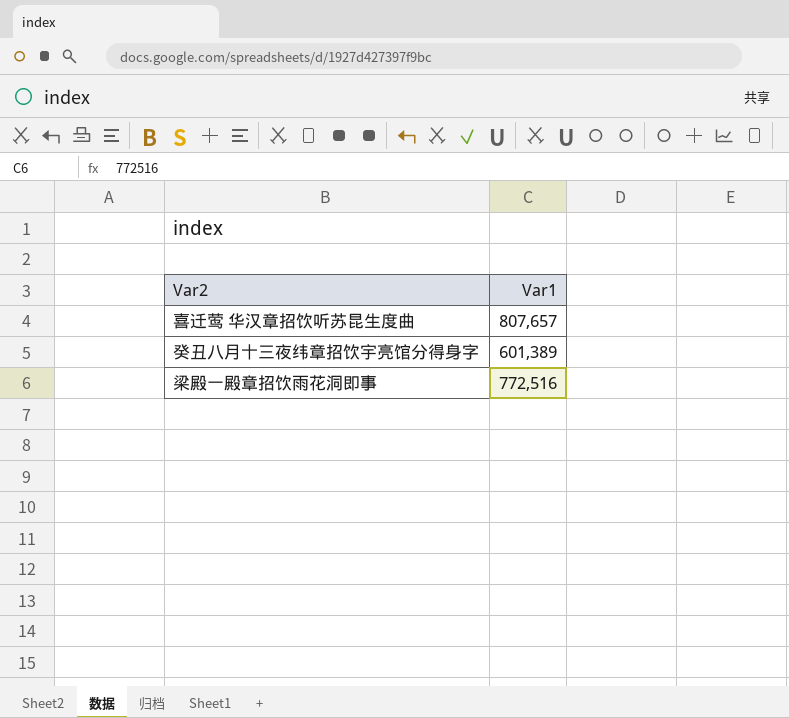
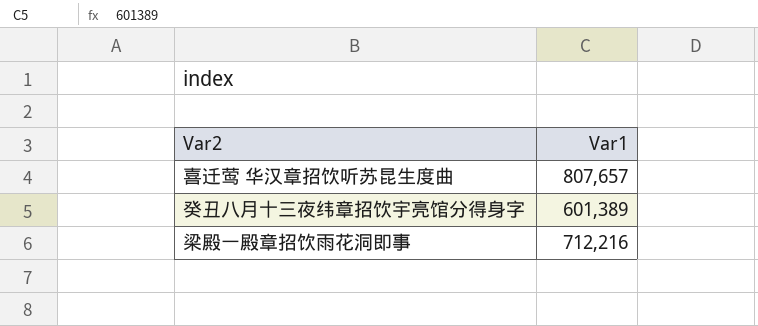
梁殿一殿章招饮雨花洞即事 | Var1: 772,516 -> 712,216

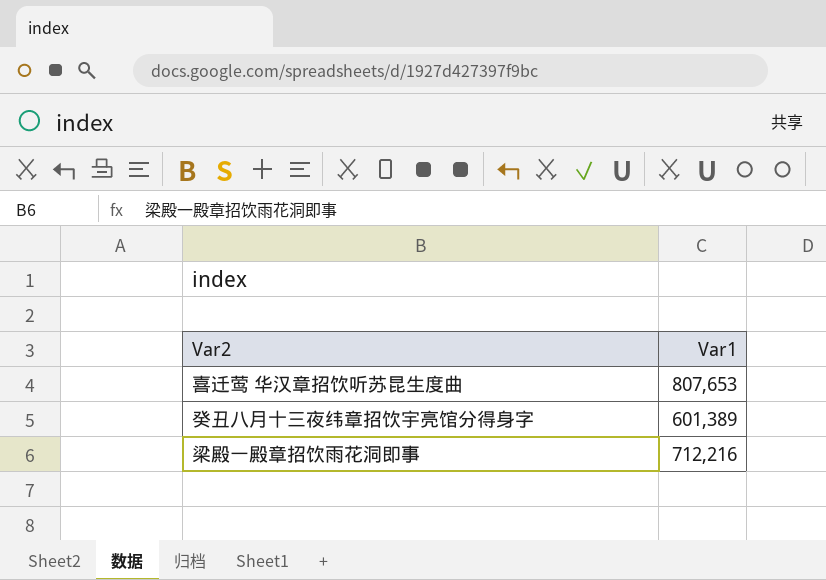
喜迁莺 华汉章招饮听苏昆生度曲 | Var1: 807,657 -> 807,653

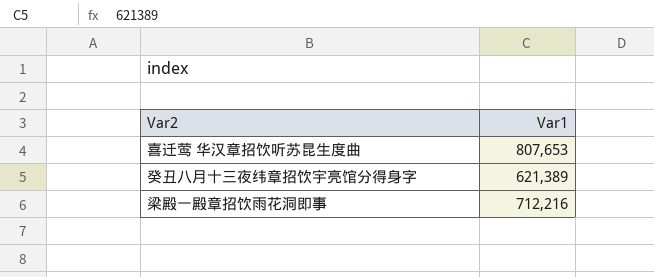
癸丑八月十三夜纬章招饮宇亮馆分得身字 | Var1: 601,389 -> 621,389

